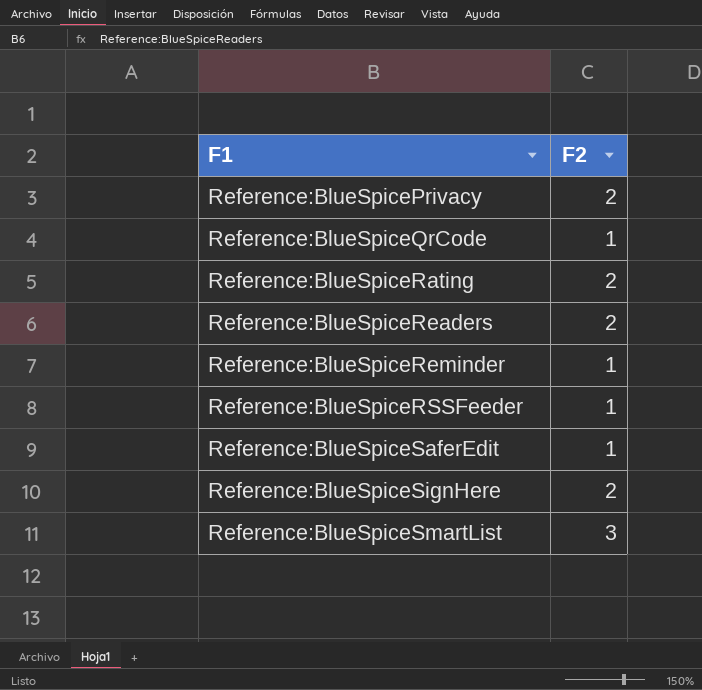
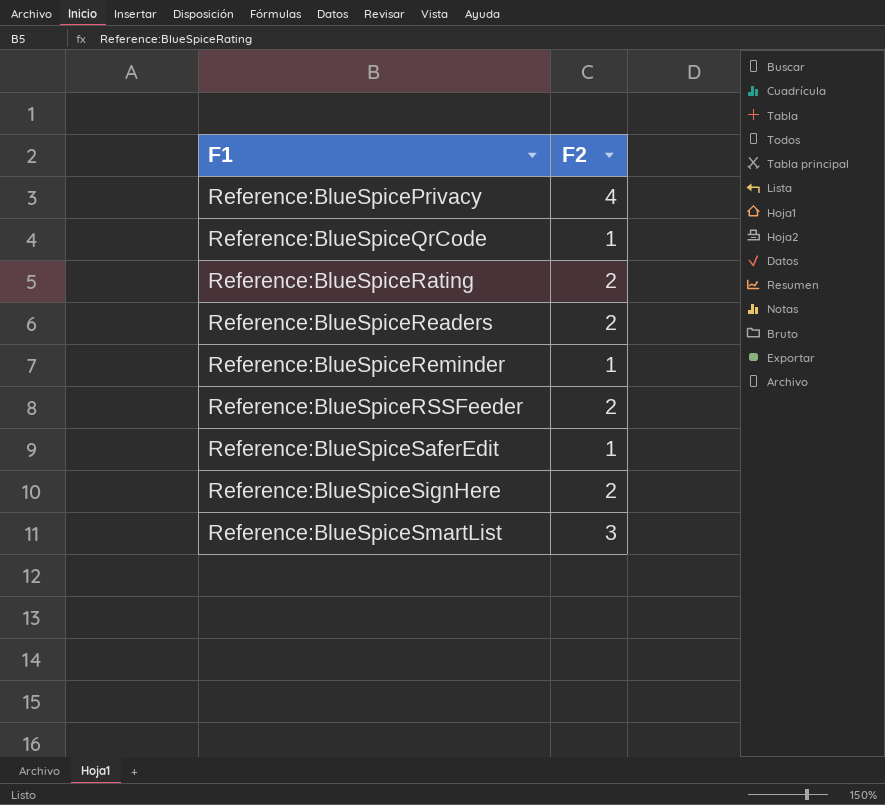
Reference:BlueSpicePrivacy | F2: 2 -> 4
Reference:BlueSpiceRSSFeeder | F2: 1 -> 2

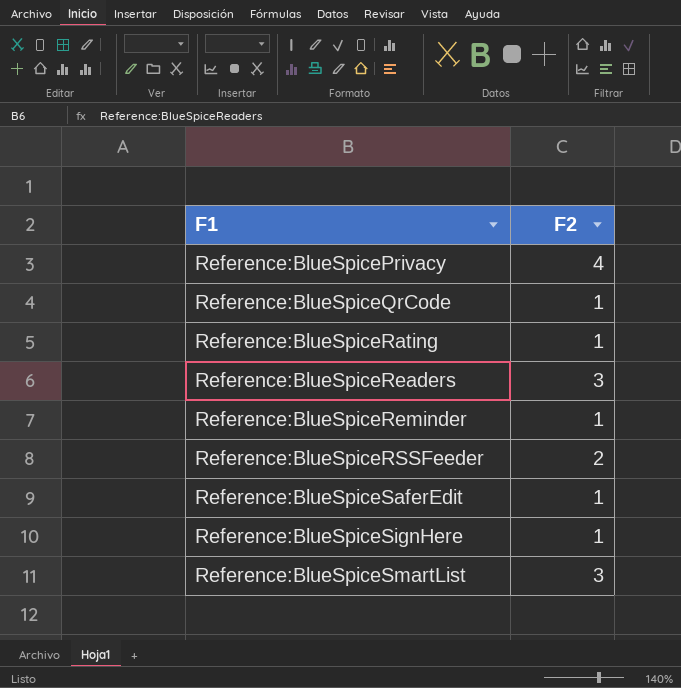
Reference:BlueSpiceRating | F2: 2 -> 1
Reference:BlueSpiceReaders | F2: 2 -> 3
Reference:BlueSpiceSignHere | F2: 2 -> 1

